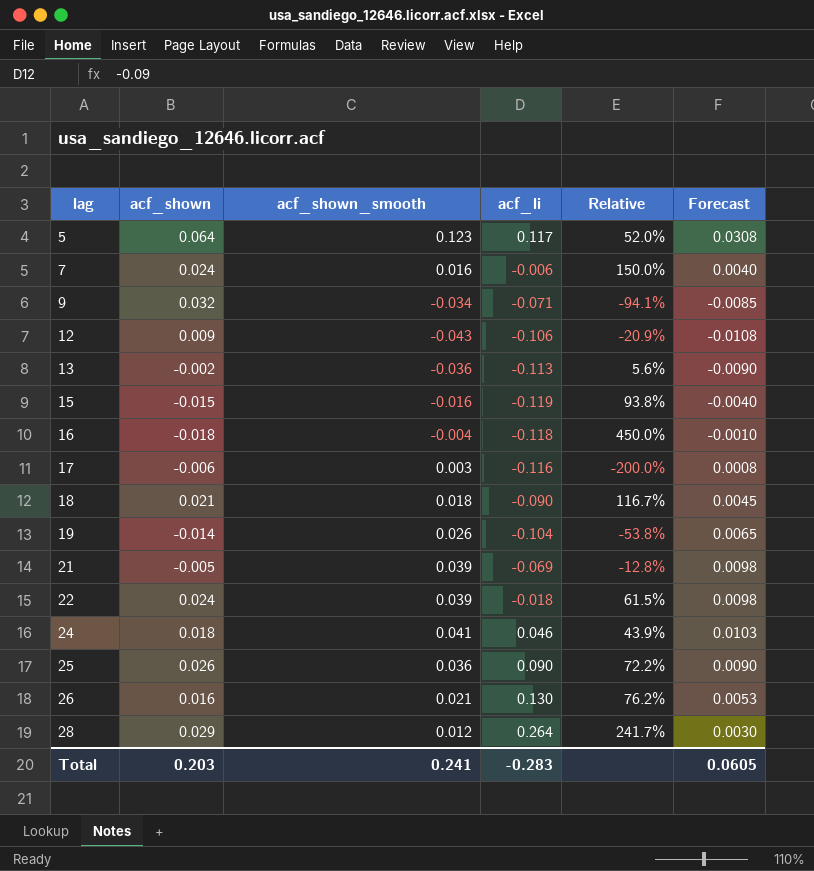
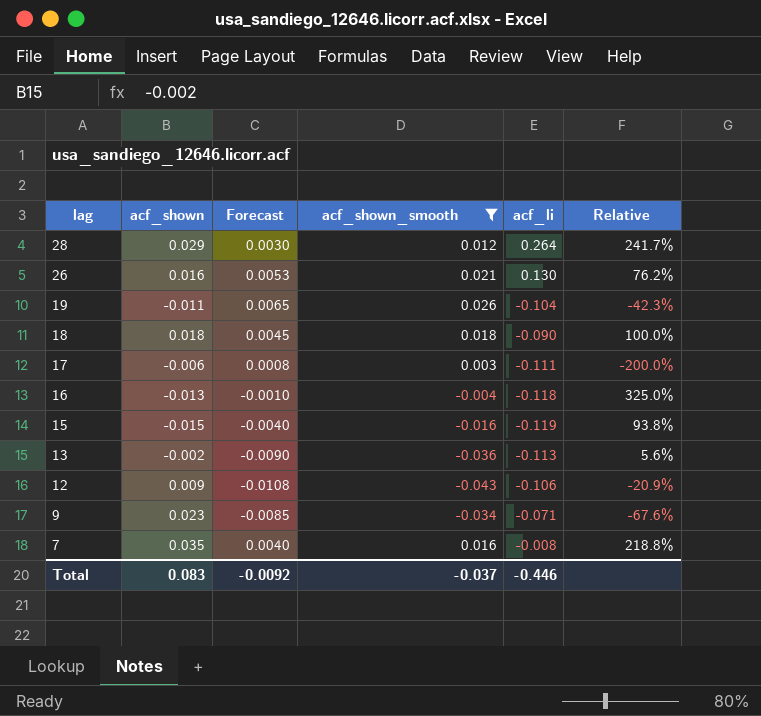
filter: none -> acf_shown_smooth <= 0.026
row order: lag ascending -> lag descending
column Forecast | position: 6 -> 3
19 | acf_shown: -0.014 -> -0.011
19 | Relative: -53.8% -> -42.3%
18 | acf_shown: 0.021 -> 0.018
18 | Relative: 116.7% -> 100.0%
17 | acf_li: -0.116 -> -0.111
16 | acf_shown: -0.018 -> -0.013
16 | Relative: 450.0% -> 325.0%
9 | acf_shown: 0.032 -> 0.023
9 | Relative: -94.1% -> -67.6%
7 | acf_shown: 0.024 -> 0.035
7 | acf_li: -0.006 -> -0.008
7 | Relative: 150.0% -> 218.8%
Total | acf_shown: 0.203 -> 0.083
Total | Forecast: 0.0605 -> -0.0092
Total | acf_shown_smooth: 0.241 -> -0.037
Total | acf_li: -0.283 -> -0.446

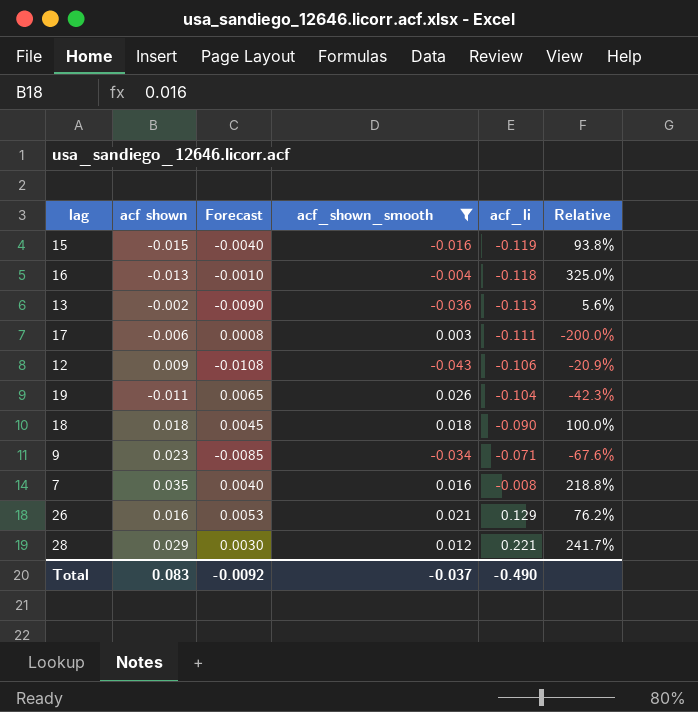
row order: lag descending -> acf_li ascending
column name: acf_shown -> acf shown
26 | acf_li: 0.130 -> 0.129
28 | acf_li: 0.264 -> 0.221
Total | acf_li: -0.446 -> -0.490

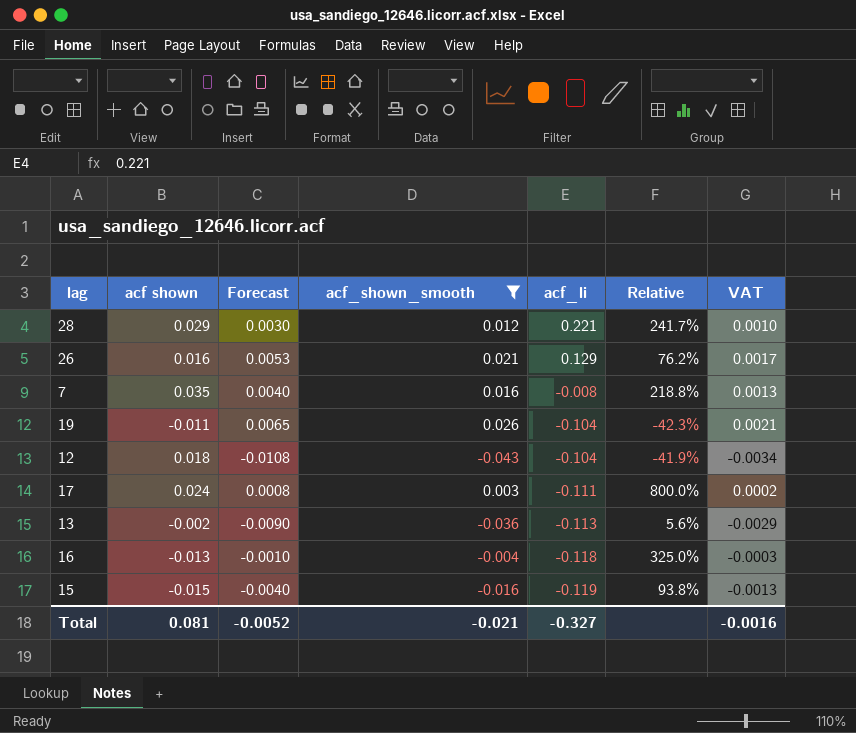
row order: acf_li ascending -> acf_li descending
column VAT | formula: none -> [acf_shown_smooth] * 0.08
row 18: 0.018 | 0.0045 | 0.018 | -0.090 | 100.0% -> none
row 9: 0.023 | -0.0085 | -0.034 | -0.071 | -67.6% -> none
12 | acf shown: 0.009 -> 0.018
12 | acf_li: -0.106 -> -0.104
12 | Relative: -20.9% -> -41.9%
17 | acf shown: -0.006 -> 0.024
17 | Relative: -200.0% -> 800.0%
Total | acf shown: 0.083 -> 0.081
Total | Forecast: -0.0092 -> -0.0052
Total | acf_shown_smooth: -0.037 -> -0.021
Total | acf_li: -0.490 -> -0.327

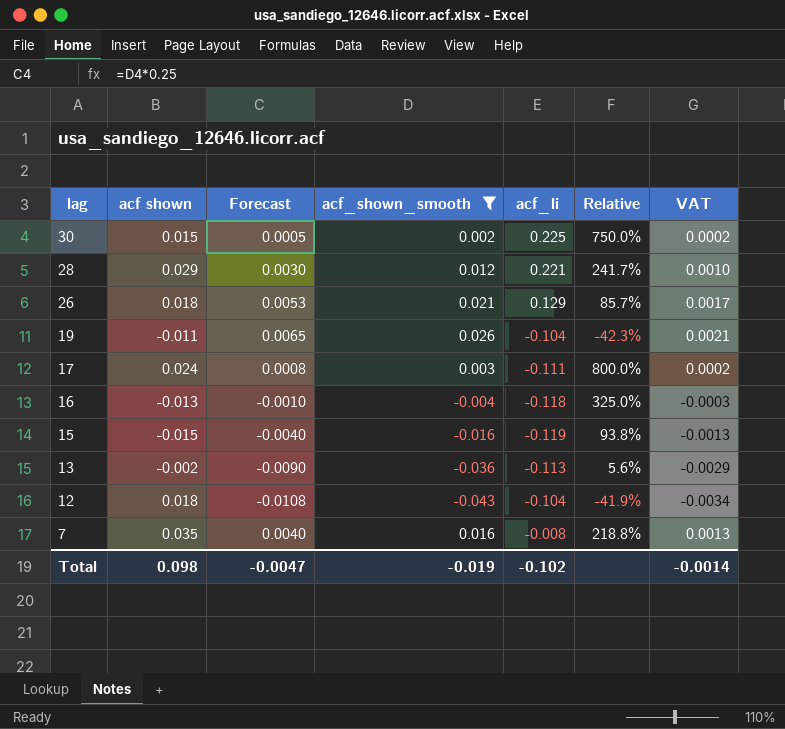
row order: acf_li descending -> lag descending
row 30: none -> 0.015 | 0.0005 | 0.002 | 0.225 | 750.0% | 0.0002
26 | acf shown: 0.016 -> 0.018
26 | Relative: 76.2% -> 85.7%
Total | acf shown: 0.081 -> 0.098
Total | Forecast: -0.0052 -> -0.0047
Total | acf_shown_smooth: -0.021 -> -0.019
Total | acf_li: -0.327 -> -0.102
Total | VAT: -0.0016 -> -0.0014

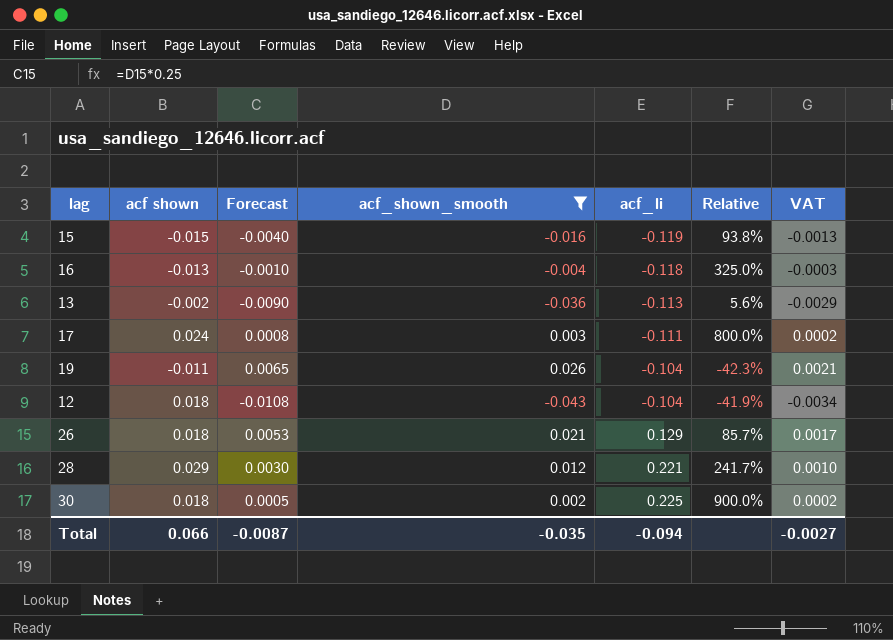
row order: lag descending -> acf_li ascending
row 7: 0.035 | 0.0040 | 0.016 | -0.008 | 218.8% | 0.0013 -> none
30 | acf shown: 0.015 -> 0.018
30 | Relative: 750.0% -> 900.0%
Total | acf shown: 0.098 -> 0.066
Total | Forecast: -0.0047 -> -0.0087
Total | acf_shown_smooth: -0.019 -> -0.035
Total | acf_li: -0.102 -> -0.094
Total | VAT: -0.0014 -> -0.0027

